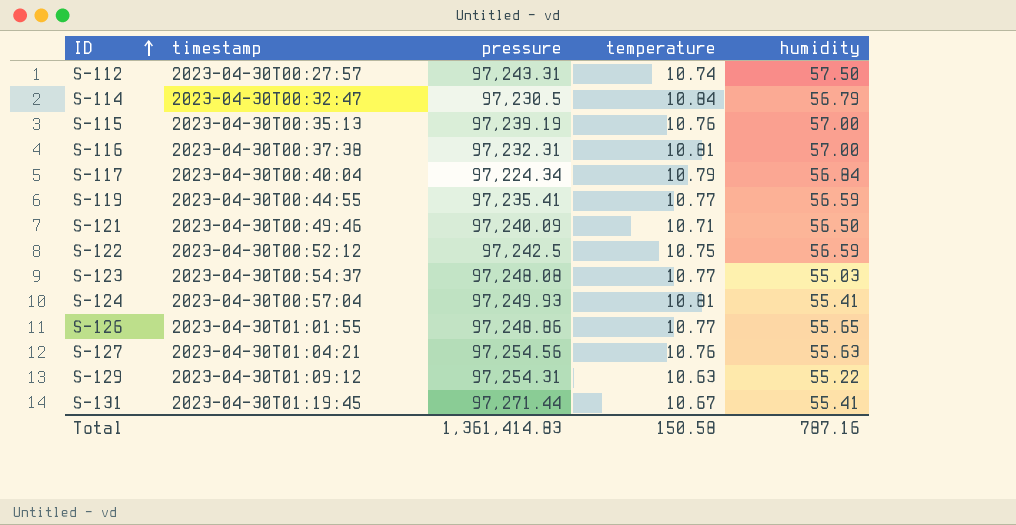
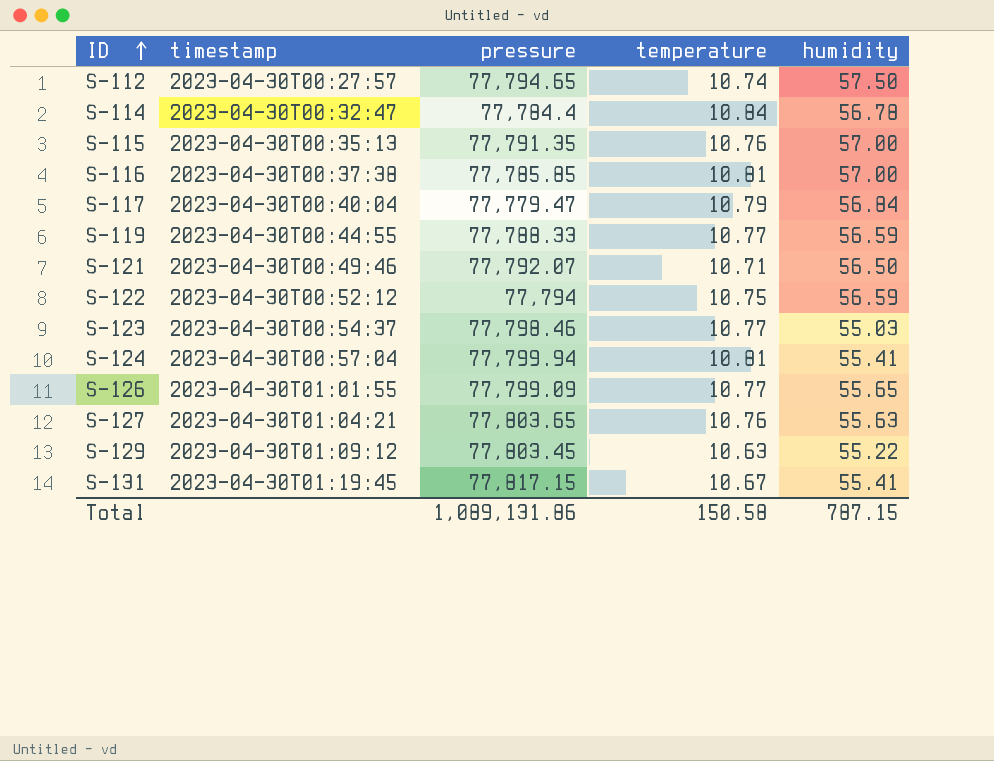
S-112 | pressure: 97,243.31 -> 77,794.65
S-114 | pressure: 97,230.5 -> 77,784.4
S-114 | humidity: 56.79 -> 56.78
S-115 | pressure: 97,239.19 -> 77,791.35
S-116 | pressure: 97,232.31 -> 77,785.85
S-117 | pressure: 97,224.34 -> 77,779.47
S-119 | pressure: 97,235.41 -> 77,788.33
S-121 | pressure: 97,240.09 -> 77,792.07
S-122 | pressure: 97,242.5 -> 77,794
S-123 | pressure: 97,248.08 -> 77,798.46
S-124 | pressure: 97,249.93 -> 77,799.94
S-126 | pressure: 97,248.86 -> 77,799.09
S-127 | pressure: 97,254.56 -> 77,803.65
S-129 | pressure: 97,254.31 -> 77,803.45
S-131 | pressure: 97,271.44 -> 77,817.15
Total | pressure: 1,361,414.83 -> 1,089,131.86
Total | humidity: 787.16 -> 787.15

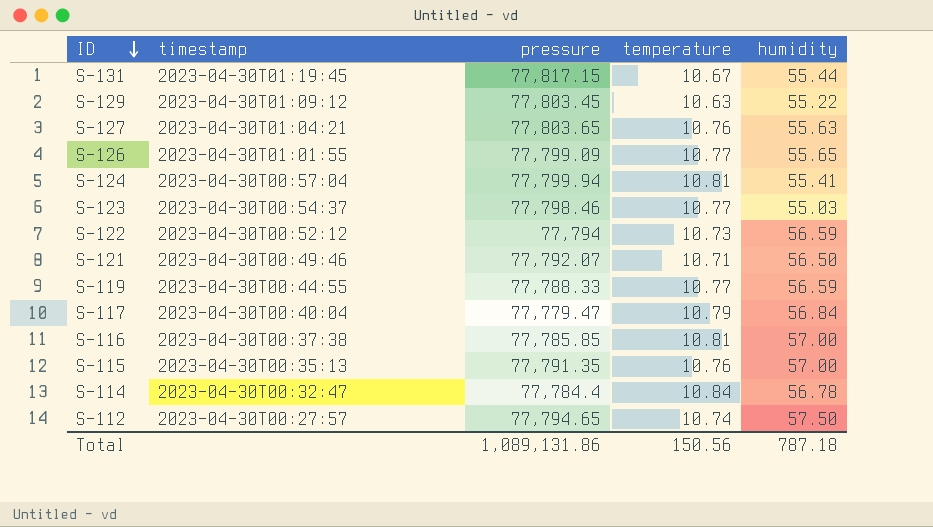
row order: ID ascending -> ID descending
S-131 | humidity: 55.41 -> 55.44
S-122 | temperature: 10.75 -> 10.73
Total | temperature: 150.58 -> 150.56
Total | humidity: 787.15 -> 787.18

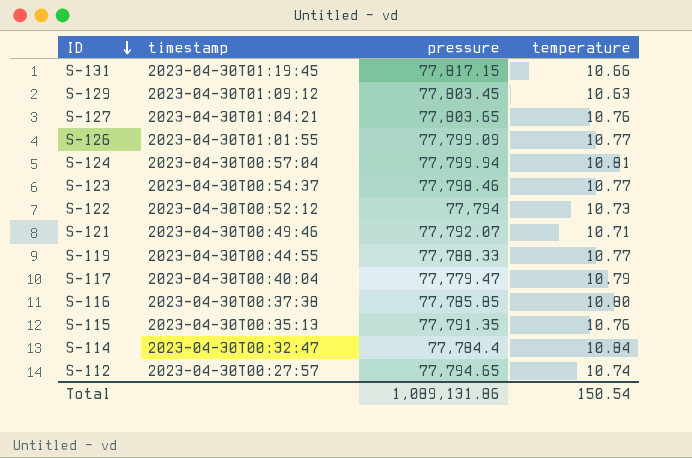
column humidity | position: 5 -> none
S-131 | temperature: 10.67 -> 10.66
S-116 | temperature: 10.81 -> 10.80
Total | temperature: 150.56 -> 150.54

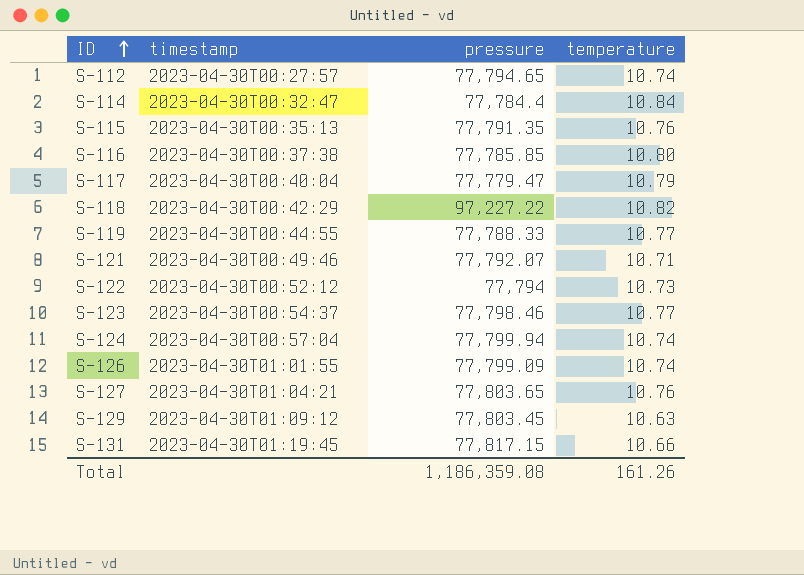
row order: ID descending -> ID ascending
row S-118: none -> 2023-04-30T00:42:29 | 97,227.22 | 10.82
S-124 | temperature: 10.81 -> 10.74
S-126 | temperature: 10.77 -> 10.74
Total | pressure: 1,089,131.86 -> 1,186,359.08
Total | temperature: 150.54 -> 161.26

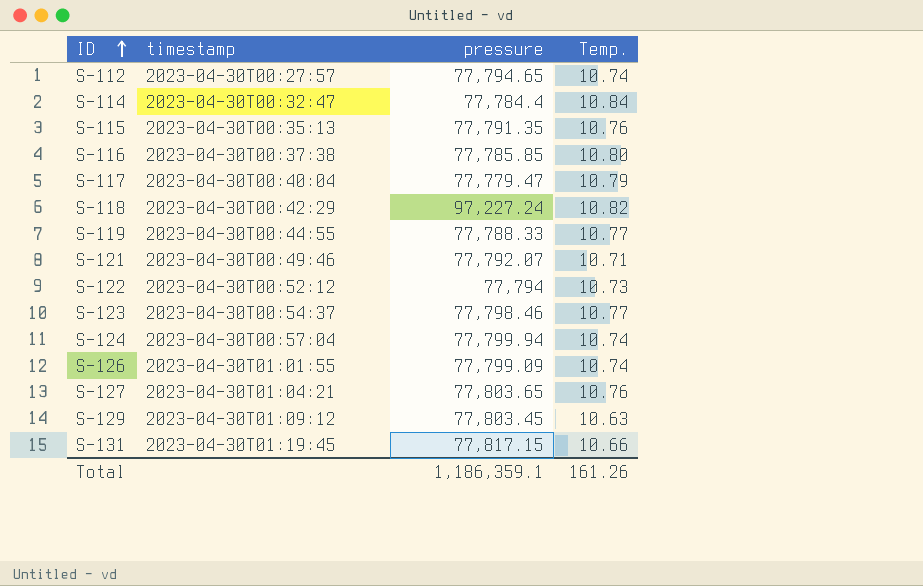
column name: temperature -> Temp.
S-118 | pressure: 97,227.22 -> 97,227.24
Total | pressure: 1,186,359.08 -> 1,186,359.1

